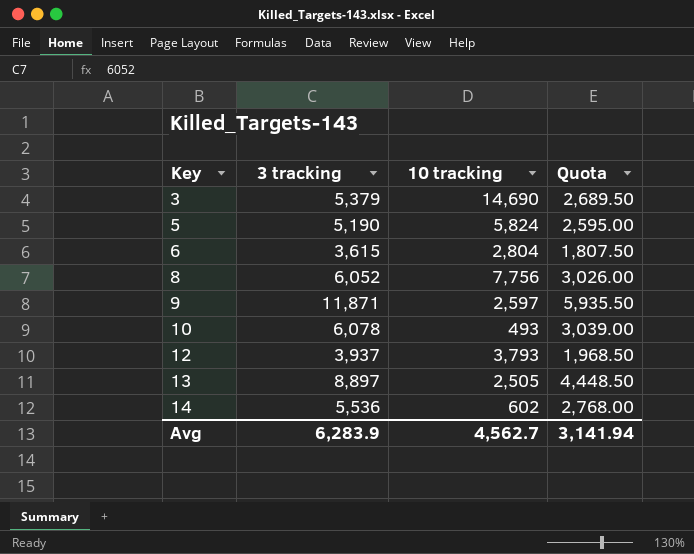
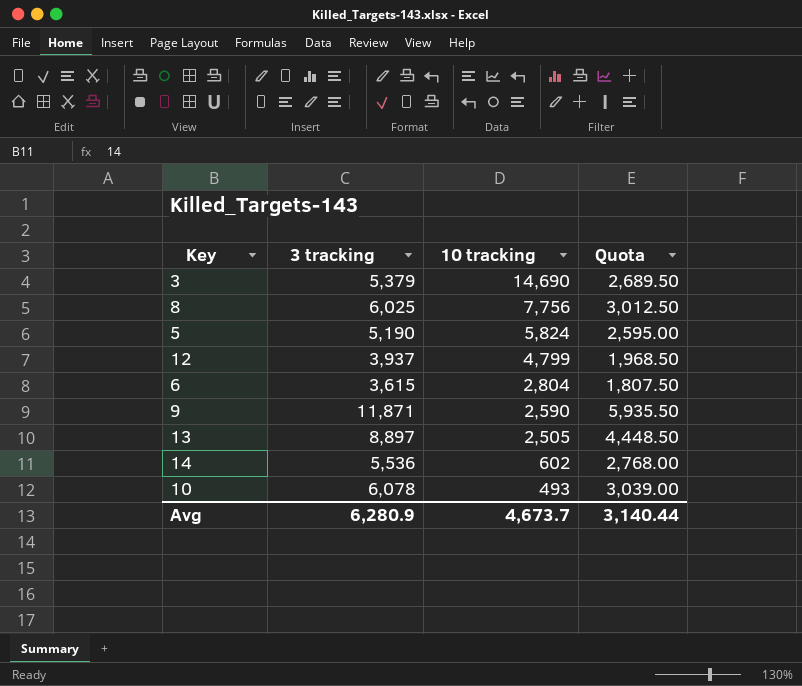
row order: Key ascending -> 10 tracking descending
8 | 3 tracking: 6,052 -> 6,025
8 | Quota: 3,026.00 -> 3,012.50
12 | 10 tracking: 3,793 -> 4,799
9 | 10 tracking: 2,597 -> 2,590
Avg | 3 tracking: 6,283.9 -> 6,280.9
Avg | 10 tracking: 4,562.7 -> 4,673.7
Avg | Quota: 3,141.94 -> 3,140.44

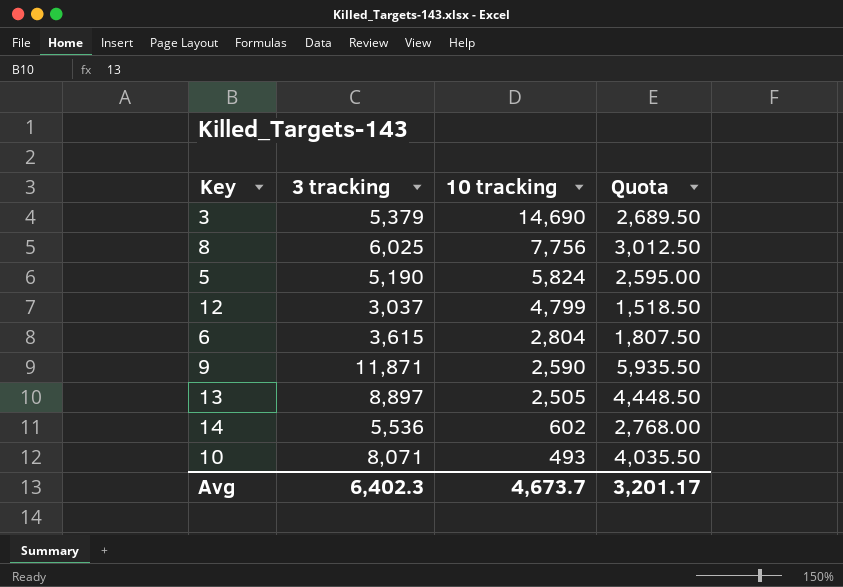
12 | 3 tracking: 3,937 -> 3,037
12 | Quota: 1,968.50 -> 1,518.50
10 | 3 tracking: 6,078 -> 8,071
10 | Quota: 3,039.00 -> 4,035.50
Avg | 3 tracking: 6,280.9 -> 6,402.3
Avg | Quota: 3,140.44 -> 3,201.17

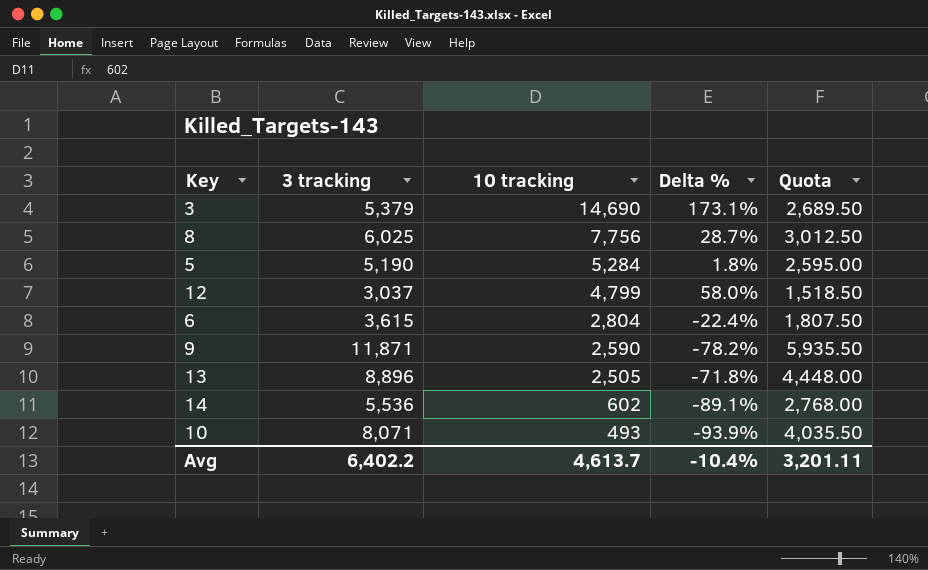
column Delta % | formula: none -> ([10 tracking] - [3 tracking]) / [3 tracking]
5 | 10 tracking: 5,824 -> 5,284
13 | 3 tracking: 8,897 -> 8,896
13 | Quota: 4,448.50 -> 4,448.00
Avg | 3 tracking: 6,402.3 -> 6,402.2
Avg | 10 tracking: 4,673.7 -> 4,613.7
Avg | Quota: 3,201.17 -> 3,201.11

